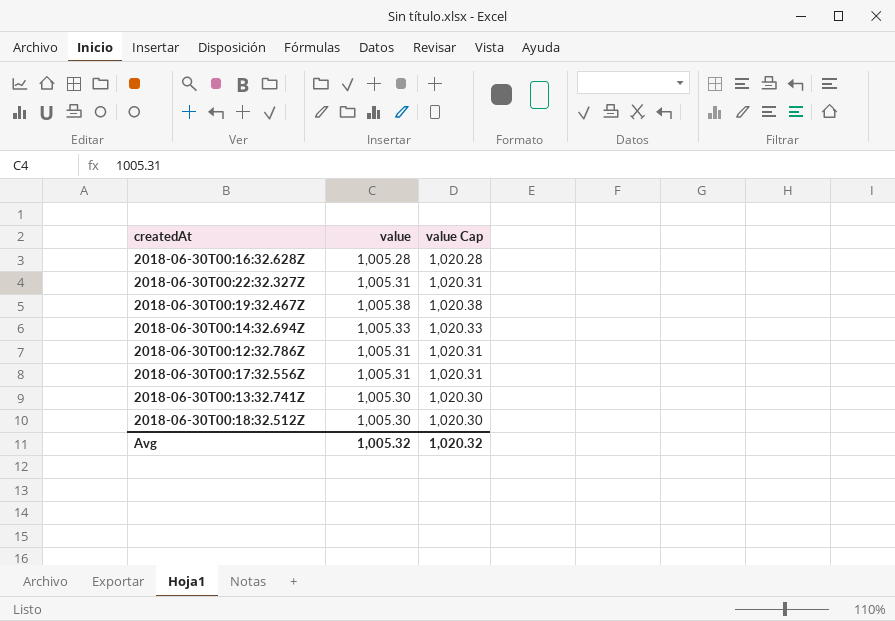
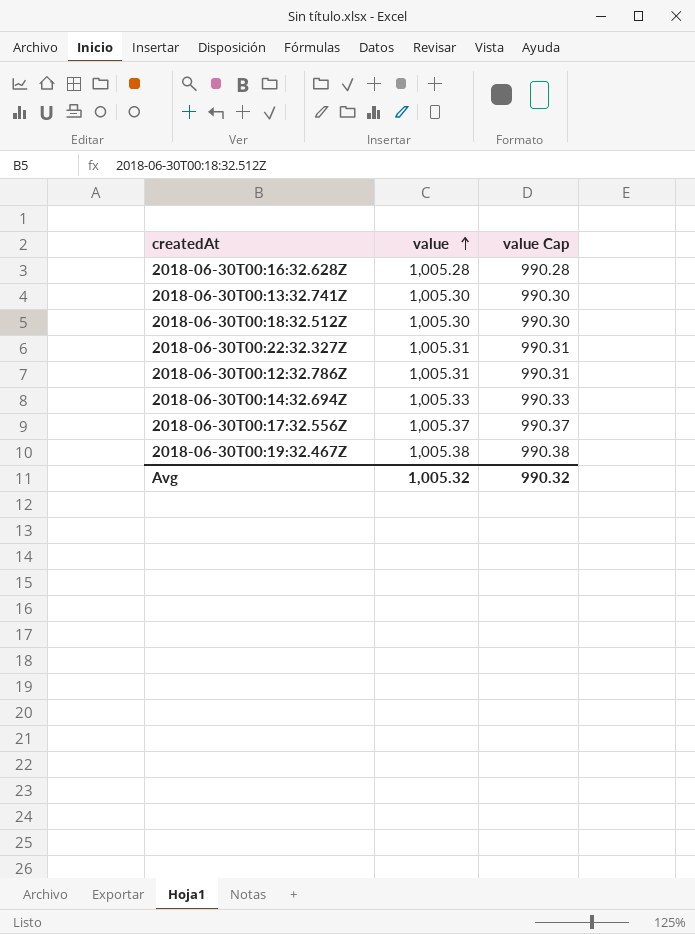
row order: none -> value ascending
column value Cap | formula: [value] + 15 -> [value] - 15
2018-06-30T00:17:32.556Z | value: 1,005.31 -> 1,005.37
Avg | value Cap: 1,020.32 -> 990.32

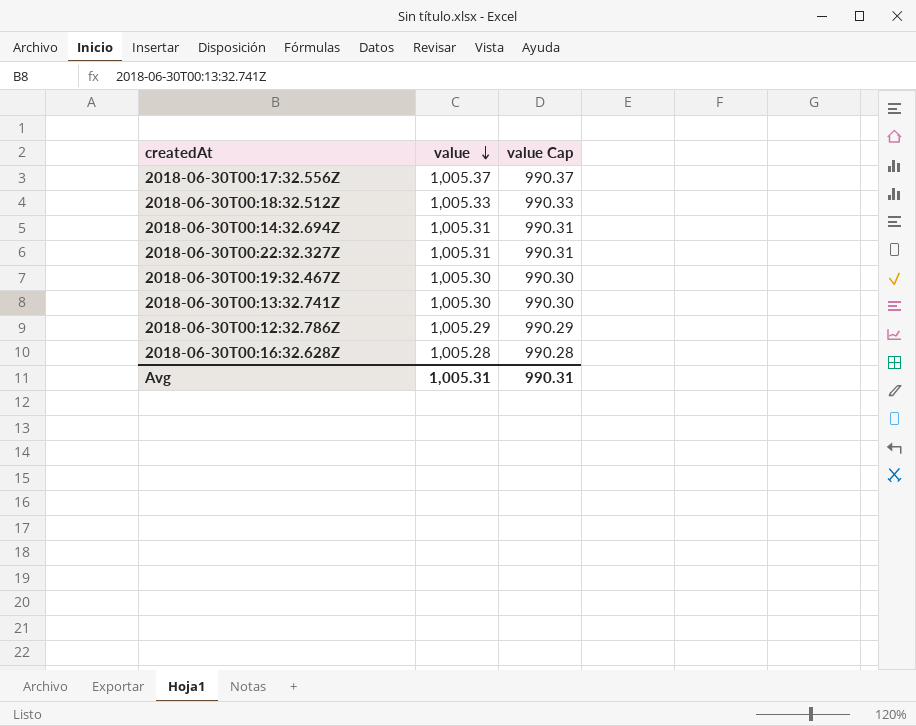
row order: value ascending -> value descending
2018-06-30T00:18:32.512Z | value: 1,005.30 -> 1,005.33
2018-06-30T00:18:32.512Z | value Cap: 990.30 -> 990.33
2018-06-30T00:14:32.694Z | value: 1,005.33 -> 1,005.31
2018-06-30T00:14:32.694Z | value Cap: 990.33 -> 990.31
2018-06-30T00:19:32.467Z | value: 1,005.38 -> 1,005.30
2018-06-30T00:19:32.467Z | value Cap: 990.38 -> 990.30
2018-06-30T00:12:32.786Z | value: 1,005.31 -> 1,005.29
2018-06-30T00:12:32.786Z | value Cap: 990.31 -> 990.29
Avg | value: 1,005.32 -> 1,005.31
Avg | value Cap: 990.32 -> 990.31

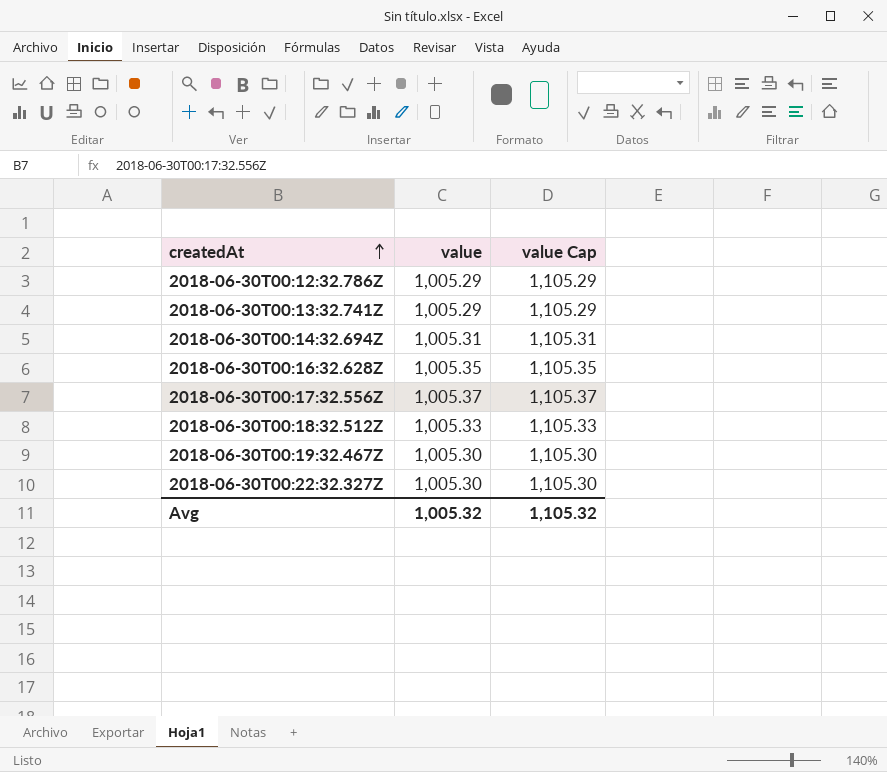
row order: value descending -> createdAt ascending
column value Cap | formula: [value] - 15 -> [value] + 100
2018-06-30T00:13:32.741Z | value: 1,005.30 -> 1,005.29
2018-06-30T00:16:32.628Z | value: 1,005.28 -> 1,005.35
2018-06-30T00:22:32.327Z | value: 1,005.31 -> 1,005.30
Avg | value: 1,005.31 -> 1,005.32
Avg | value Cap: 990.31 -> 1,105.32

